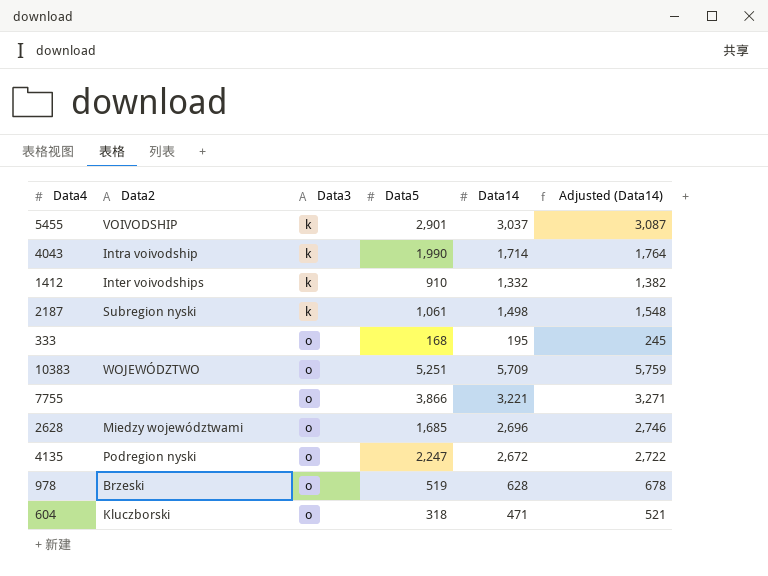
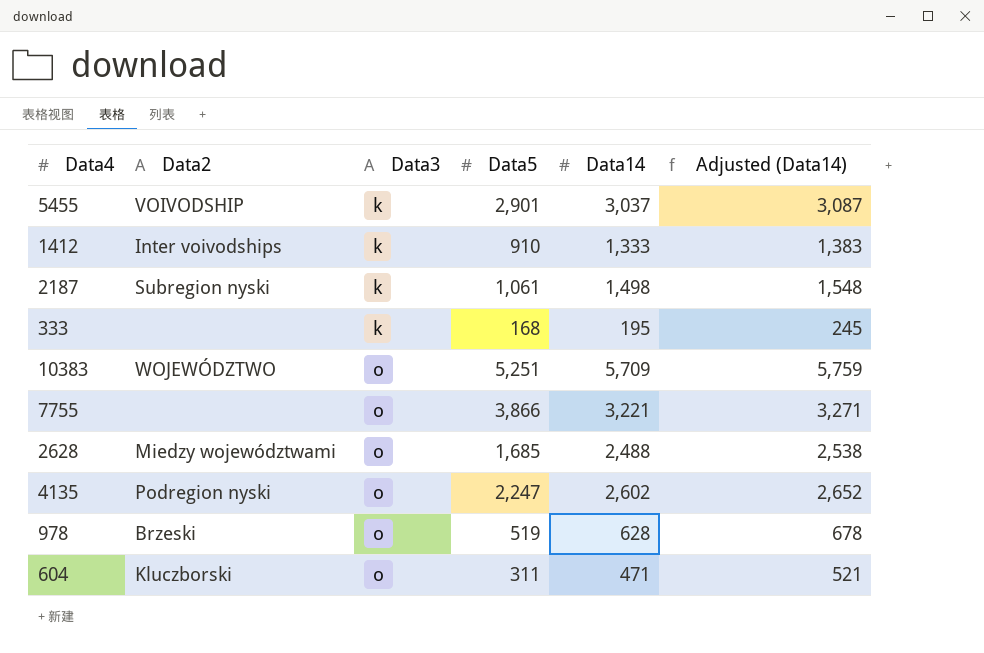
row 4043: Intra voivodship | k | 1,990 | 1,714 | 1,764 -> none
1412 | Data14: 1,332 -> 1,333
1412 | Adjusted (Data14): 1,382 -> 1,383
333 | Data3: o -> k
2628 | Data14: 2,696 -> 2,488
2628 | Adjusted (Data14): 2,746 -> 2,538
4135 | Data14: 2,672 -> 2,602
4135 | Adjusted (Data14): 2,722 -> 2,652
604 | Data5: 318 -> 311

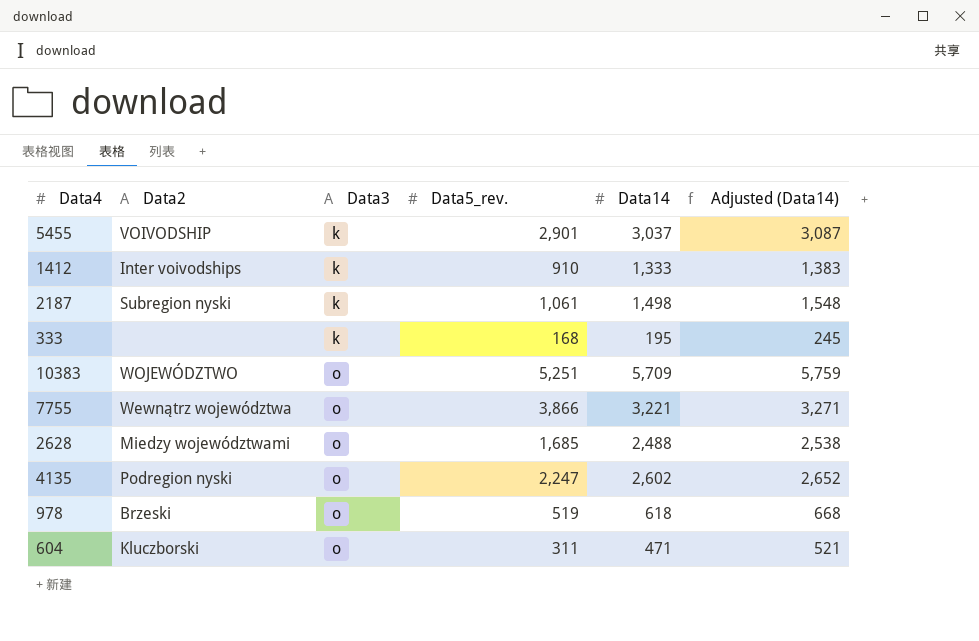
column name: Data5 -> Data5_rev.
7755 | Data2: none -> Wewnątrz województwa
978 | Data14: 628 -> 618
978 | Adjusted (Data14): 678 -> 668

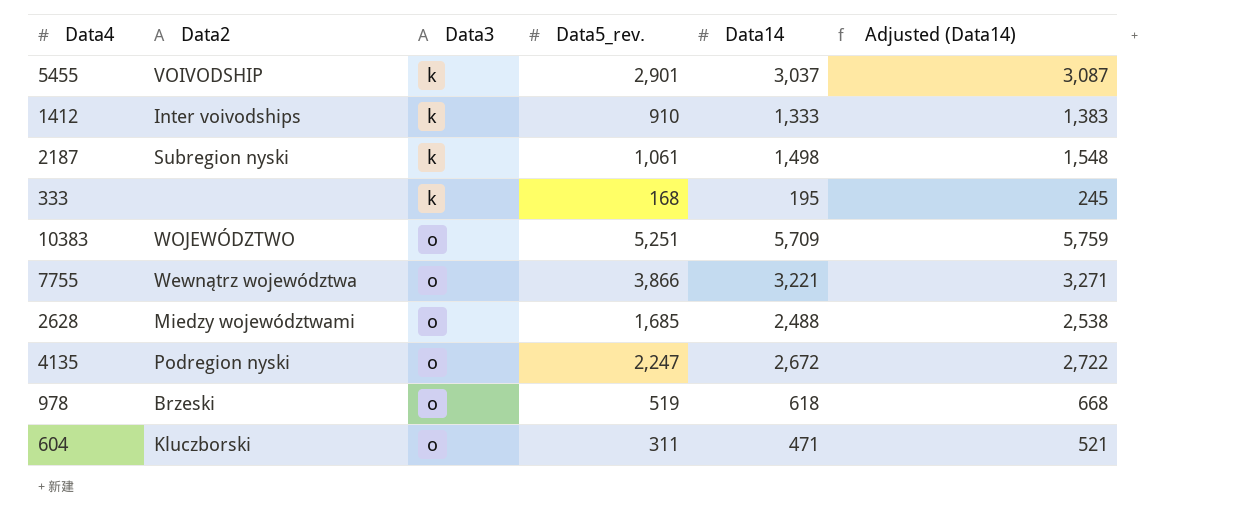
4135 | Data14: 2,602 -> 2,672
4135 | Adjusted (Data14): 2,652 -> 2,722

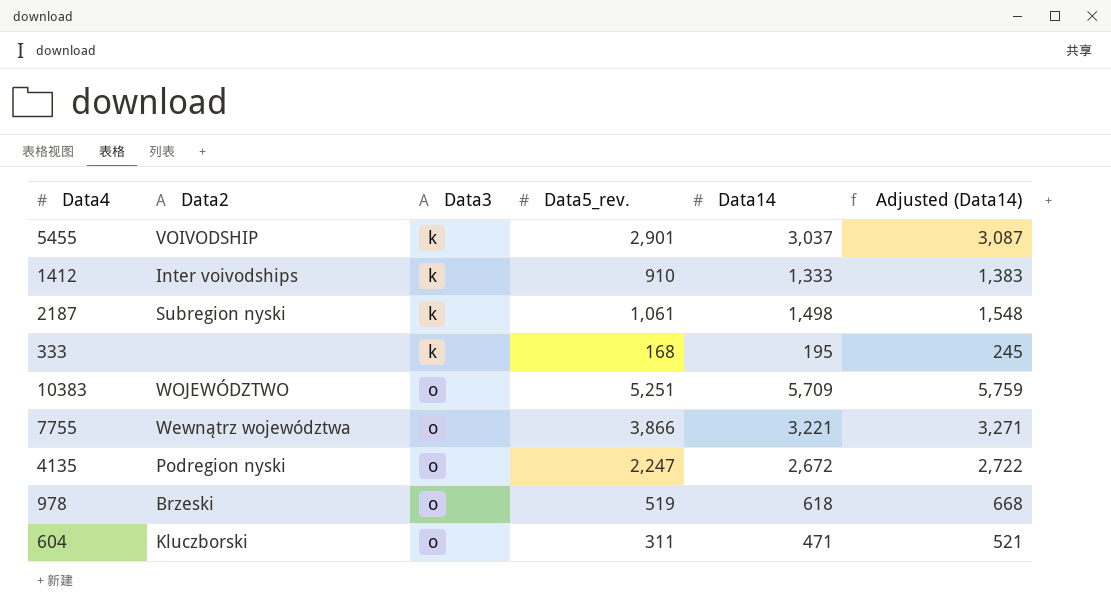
row 2628: Miedzy województwami | o | 1,685 | 2,488 | 2,538 -> none

